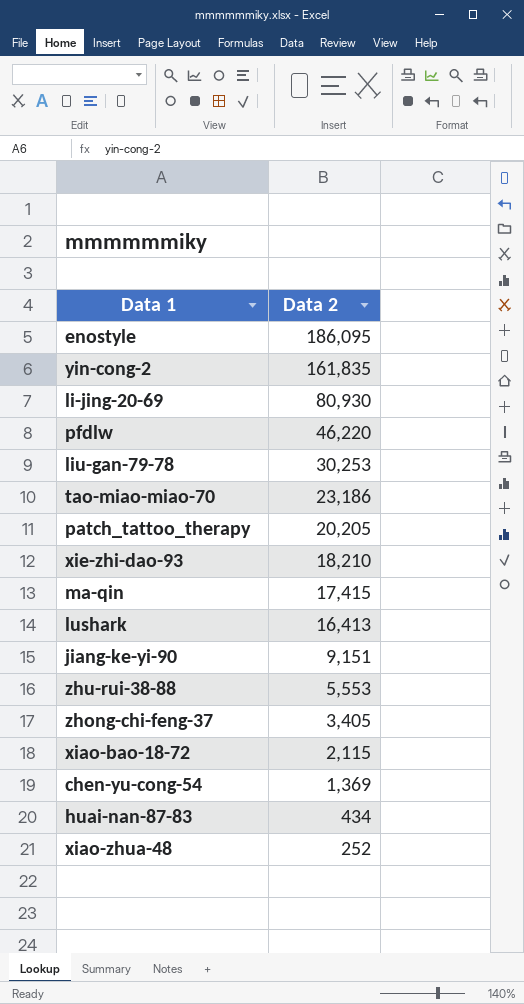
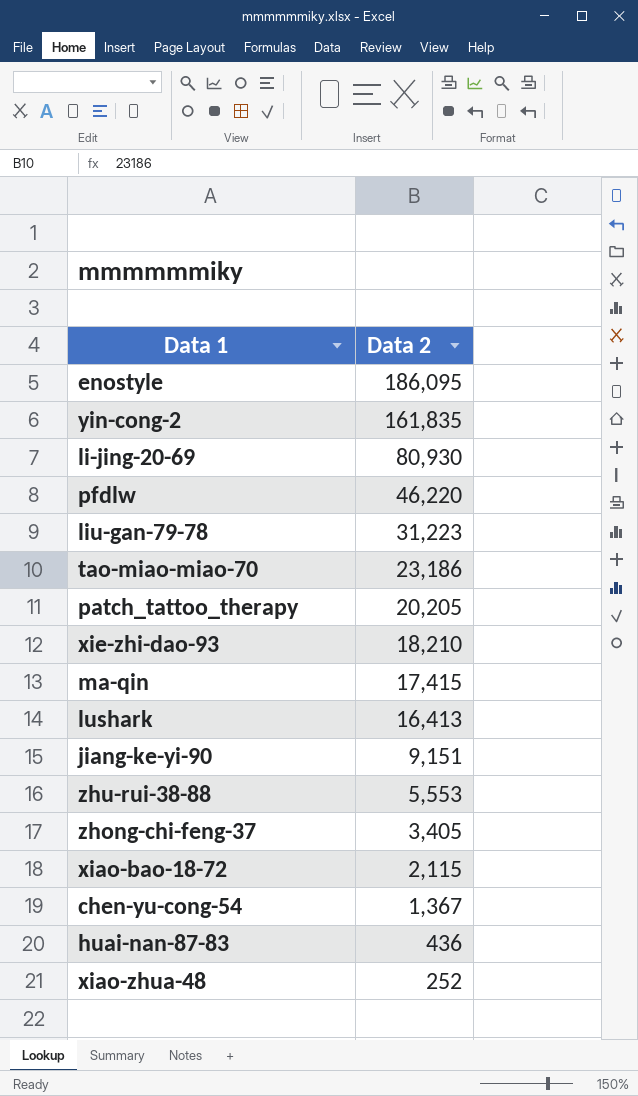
liu-gan-79-78 | Data 2: 30,253 -> 31,223
chen-yu-cong-54 | Data 2: 1,369 -> 1,367
huai-nan-87-83 | Data 2: 434 -> 436

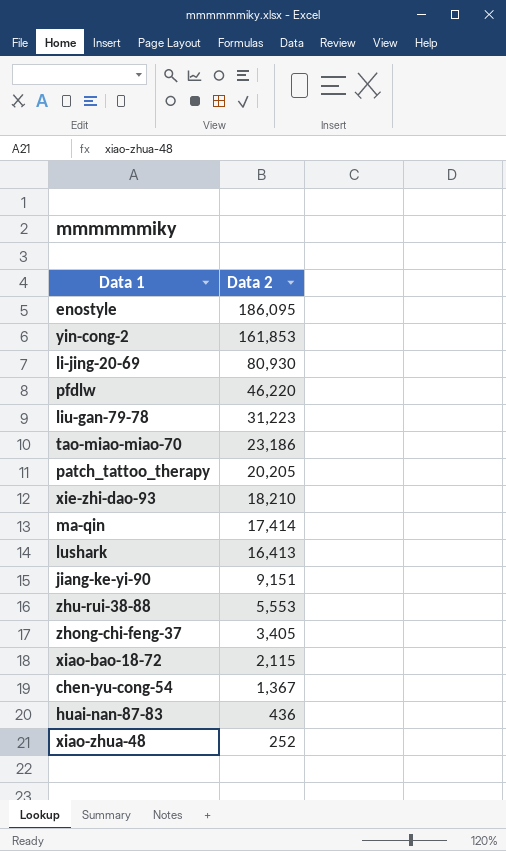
yin-cong-2 | Data 2: 161,835 -> 161,853
ma-qin | Data 2: 17,415 -> 17,414

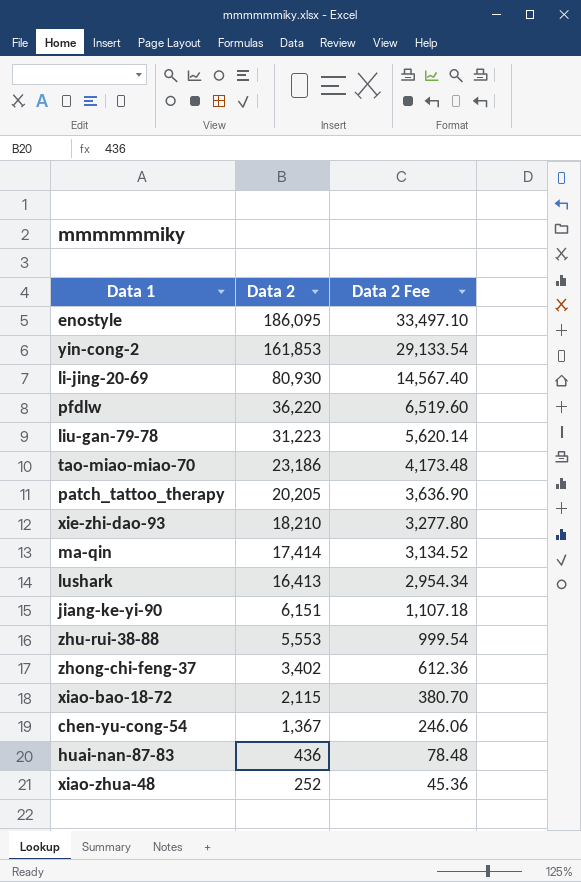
column Data 2 Fee | formula: none -> [Data 2] * 0.18
pfdlw | Data 2: 46,220 -> 36,220
jiang-ke-yi-90 | Data 2: 9,151 -> 6,151
zhong-chi-feng-37 | Data 2: 3,405 -> 3,402

